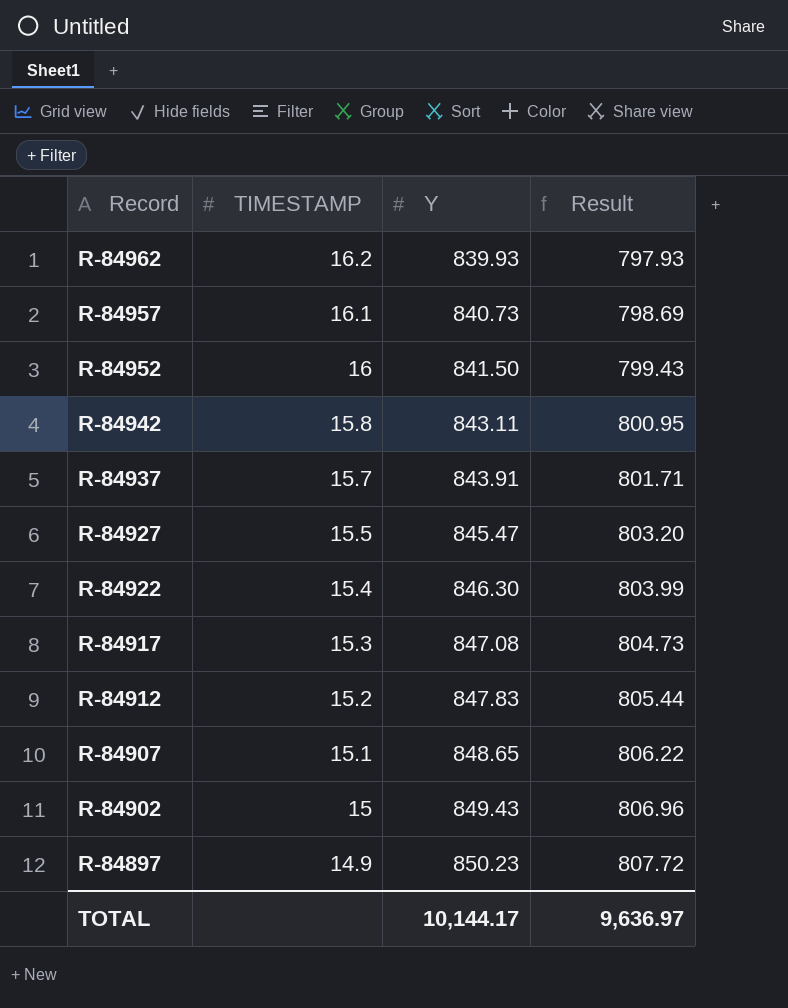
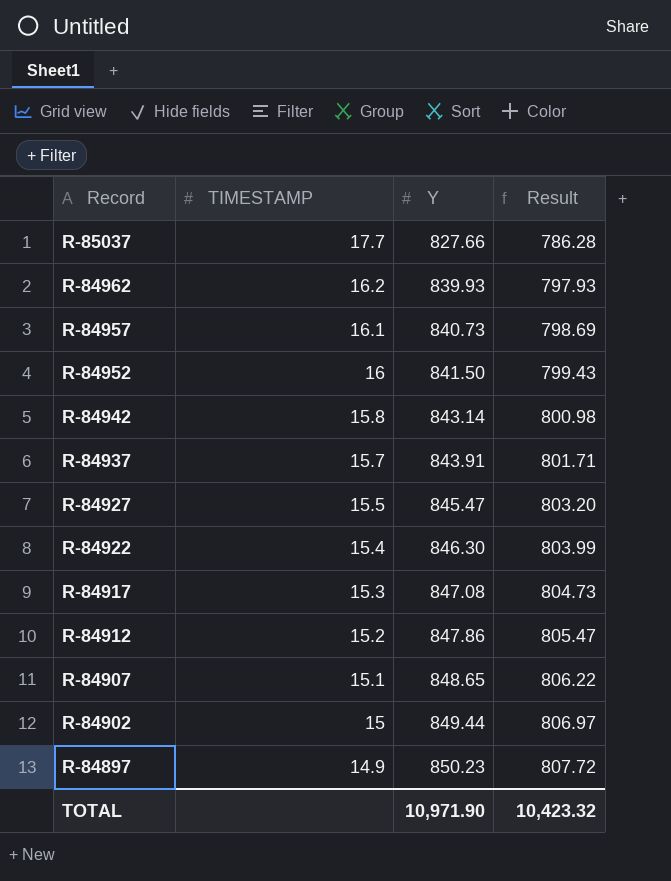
row R-85037: none -> 17.7 | 827.66 | 786.28
R-84942 | Y: 843.11 -> 843.14
R-84942 | Result: 800.95 -> 800.98
R-84912 | Y: 847.83 -> 847.86
R-84912 | Result: 805.44 -> 805.47
R-84902 | Y: 849.43 -> 849.44
R-84902 | Result: 806.96 -> 806.97
TOTAL | Y: 10,144.17 -> 10,971.90
TOTAL | Result: 9,636.97 -> 10,423.32

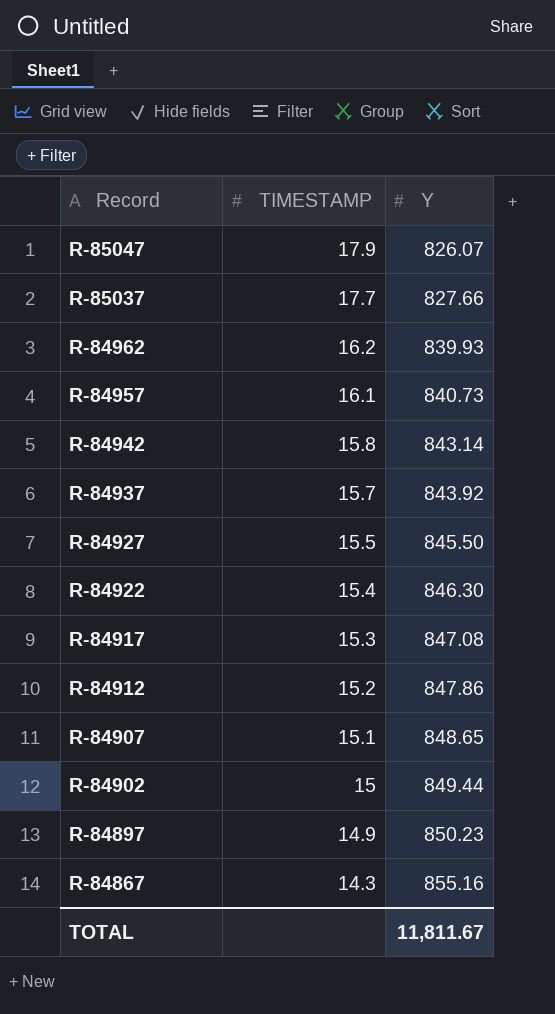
column Result | formula: [Y] * 0.95 -> none
row R-84952: 16 | 841.50 | 799.43 -> none
row R-85047: none -> 17.9 | 826.07
R-84937 | Y: 843.91 -> 843.92
R-84927 | Y: 845.47 -> 845.50
row R-84867: none -> 14.3 | 855.16
TOTAL | Y: 10,971.90 -> 11,811.67

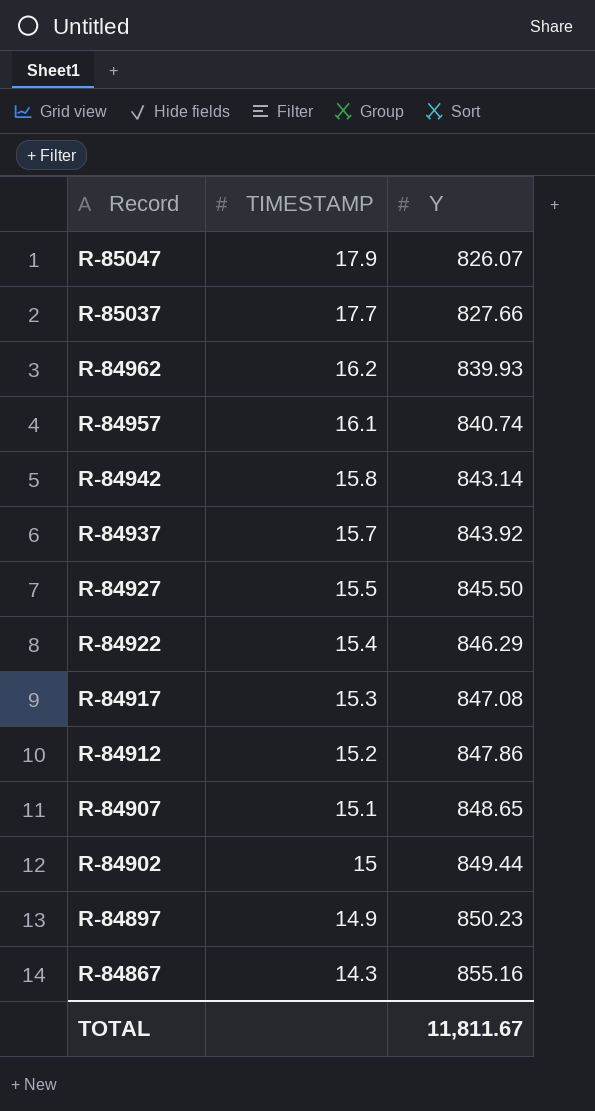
R-84957 | Y: 840.73 -> 840.74
R-84922 | Y: 846.30 -> 846.29

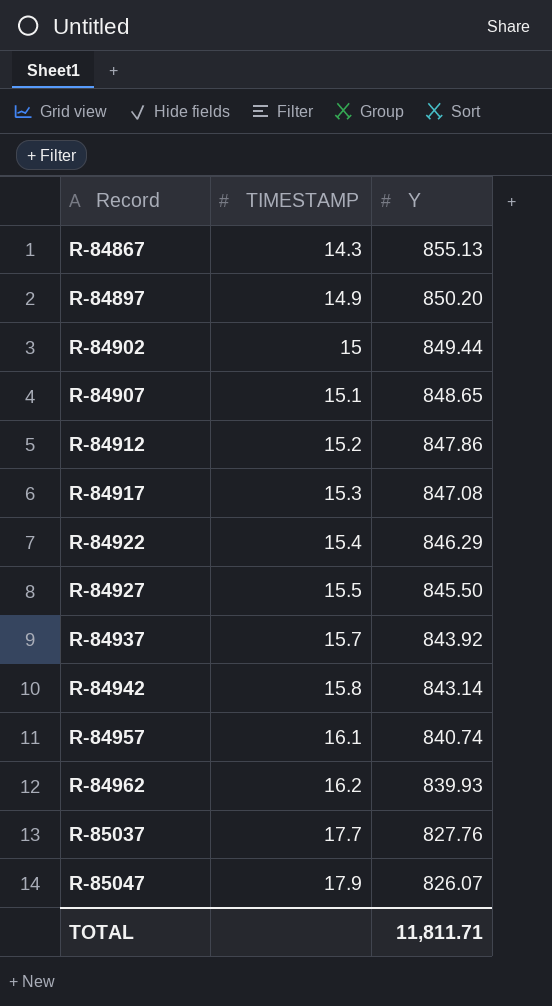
row order: Record descending -> Record ascending
R-84867 | Y: 855.16 -> 855.13
R-84897 | Y: 850.23 -> 850.20
R-85037 | Y: 827.66 -> 827.76
TOTAL | Y: 11,811.67 -> 11,811.71

